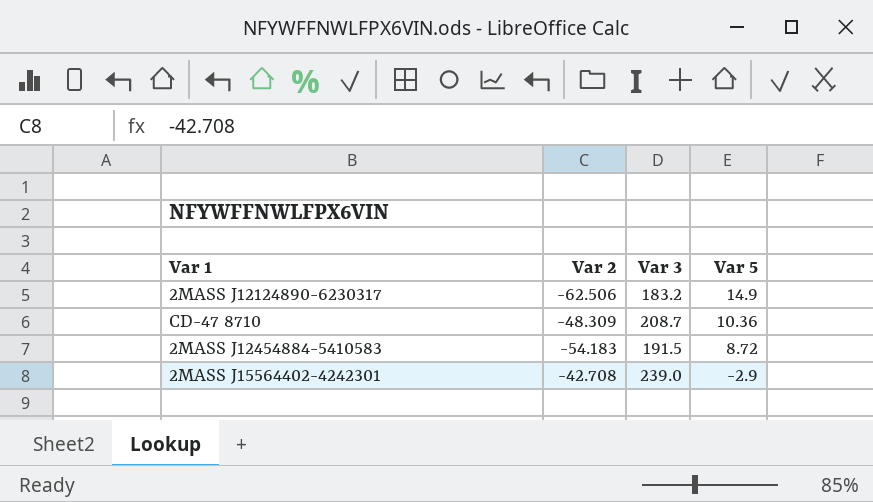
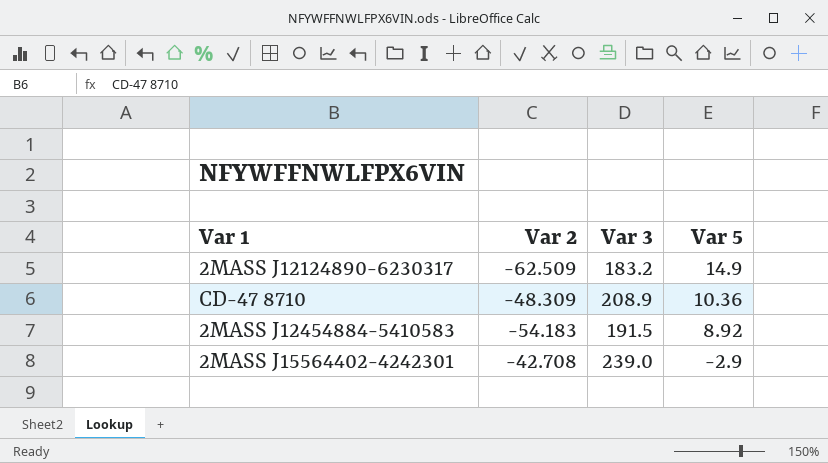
2MASS J12124890-6230317 | Var 2: -62.506 -> -62.509
CD-47 8710 | Var 3: 208.7 -> 208.9
2MASS J12454884-5410583 | Var 5: 8.72 -> 8.92

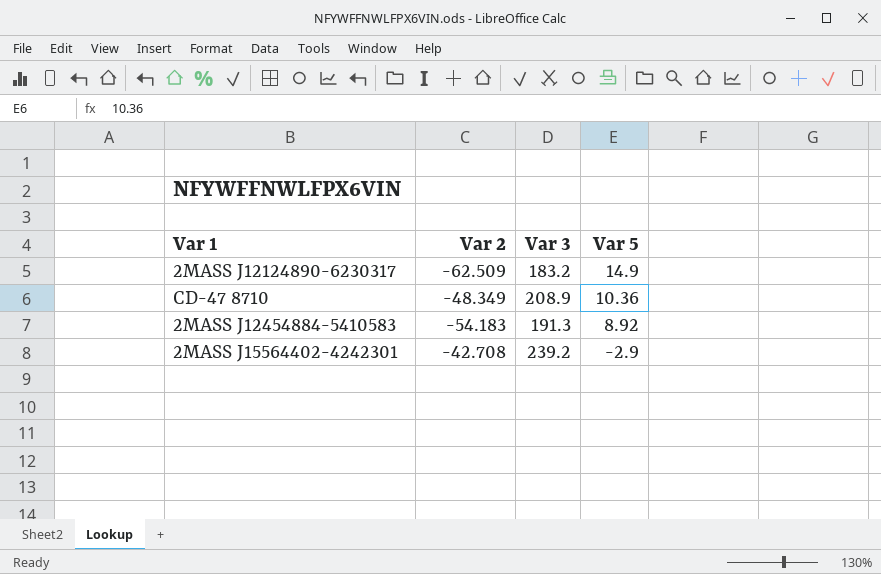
CD-47 8710 | Var 2: -48.309 -> -48.349
2MASS J12454884-5410583 | Var 3: 191.5 -> 191.3
2MASS J15564402-4242301 | Var 3: 239.0 -> 239.2

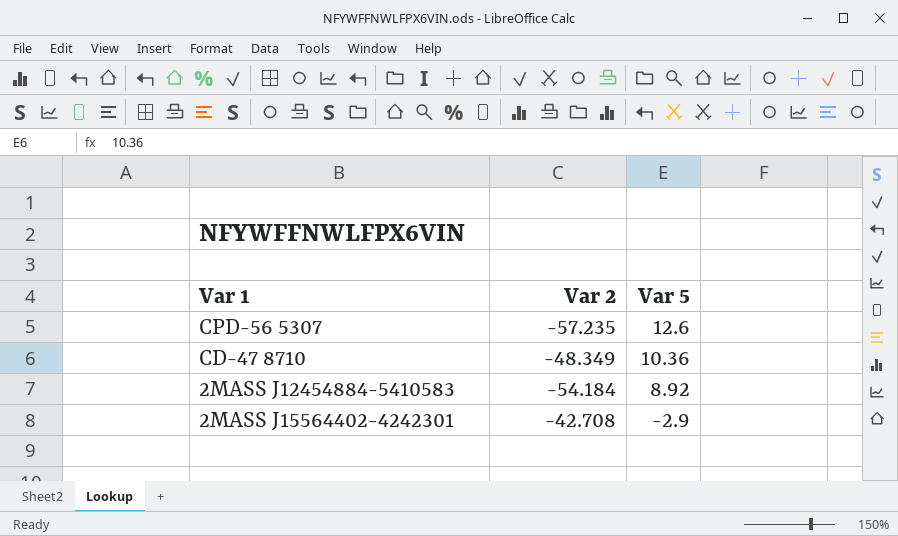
column Var 3 | position: 3 -> none
row 2MASS J12124890-6230317: -62.509 | 183.2 | 14.9 -> none
row CPD-56 5307: none -> -57.235 | 12.6
2MASS J12454884-5410583 | Var 2: -54.183 -> -54.184

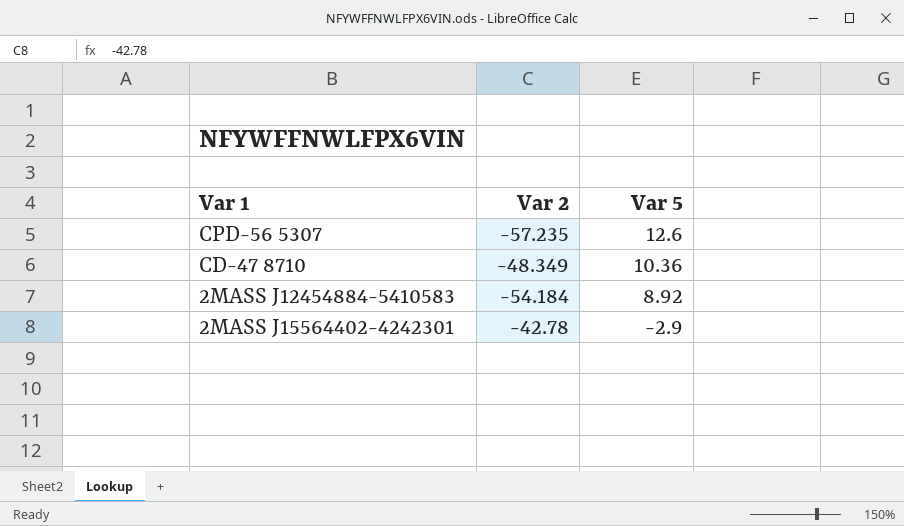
2MASS J15564402-4242301 | Var 2: -42.708 -> -42.78

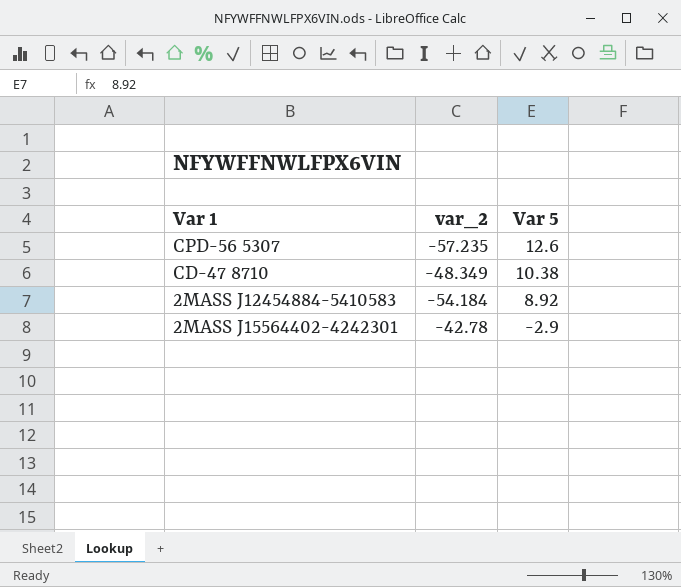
column name: Var 2 -> var_2
CD-47 8710 | Var 5: 10.36 -> 10.38

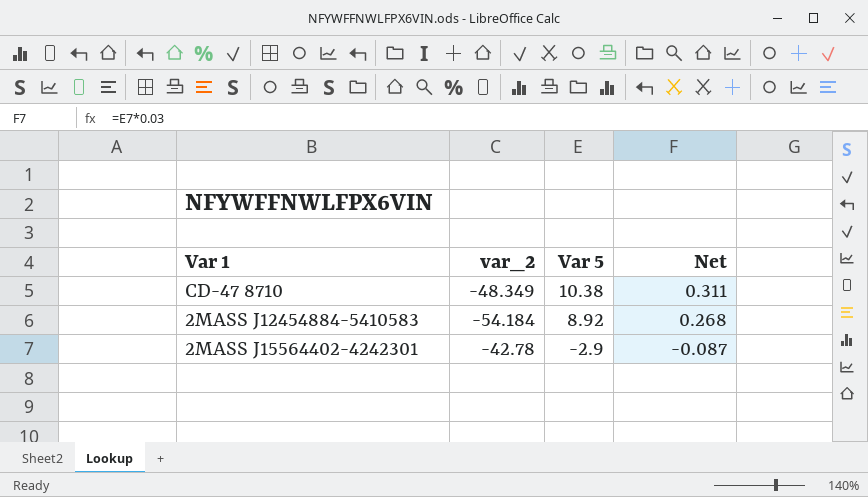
column Net | formula: none -> [Var 5] * 0.03
row CPD-56 5307: -57.235 | 12.6 -> none

